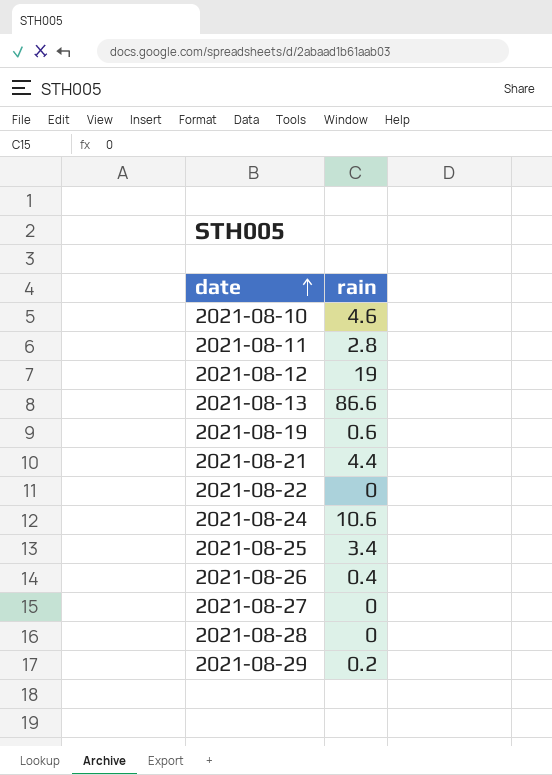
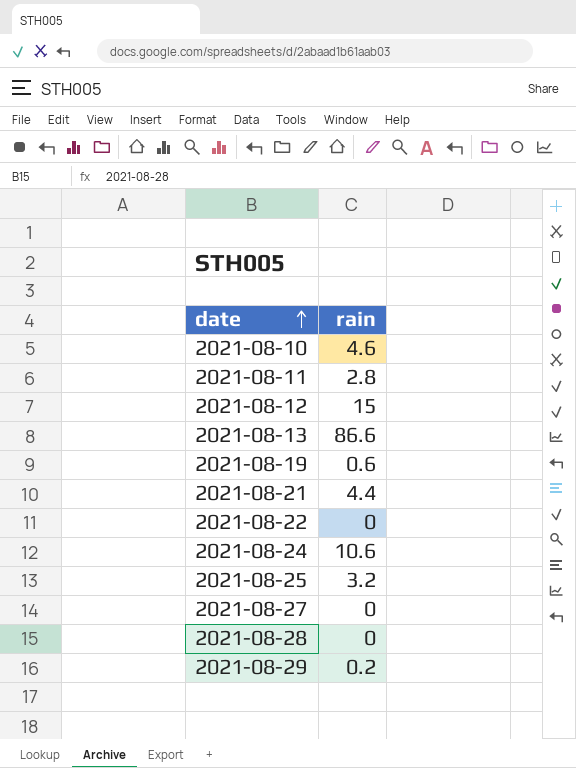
row 2021-08-26: 0.4 -> none
2021-08-12 | rain: 19 -> 15
2021-08-25 | rain: 3.4 -> 3.2

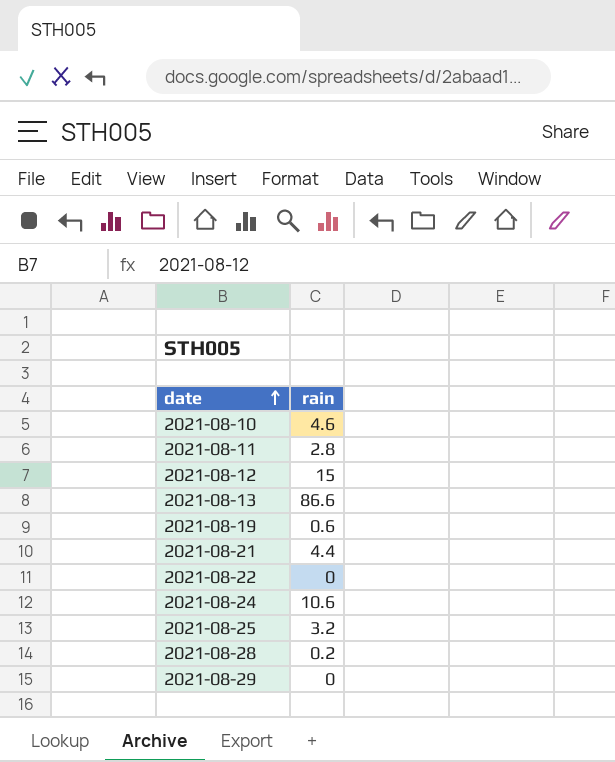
row 2021-08-27: 0 -> none
2021-08-28 | rain: 0 -> 0.2
2021-08-29 | rain: 0.2 -> 0

